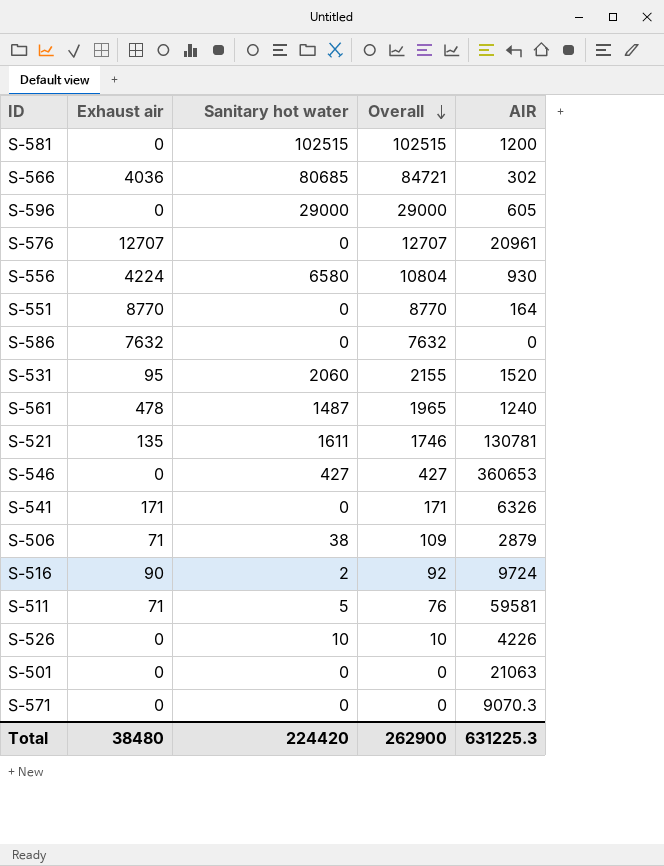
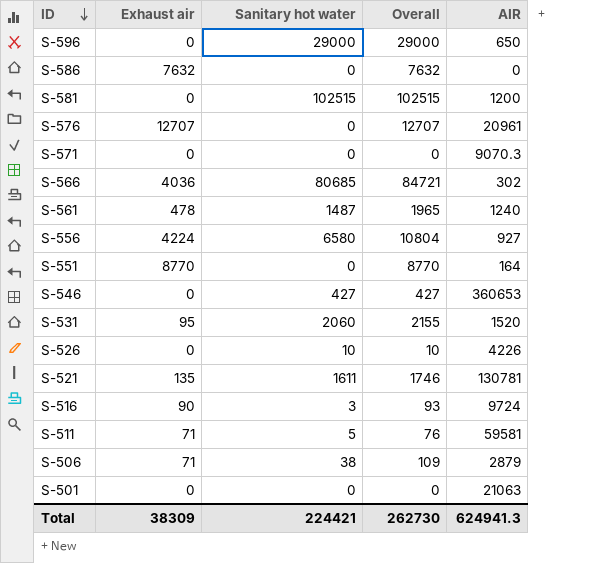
row order: Overall descending -> ID descending
row S-541: 171 | 0 | 171 | 6326 -> none
S-596 | AIR: 605 -> 650
S-556 | AIR: 930 -> 927
S-516 | Sanitary hot water: 2 -> 3
S-516 | Overall: 92 -> 93
Total | Exhaust air: 38480 -> 38309
Total | Sanitary hot water: 224420 -> 224421
Total | Overall: 262900 -> 262730
Total | AIR: 631225.3 -> 624941.3

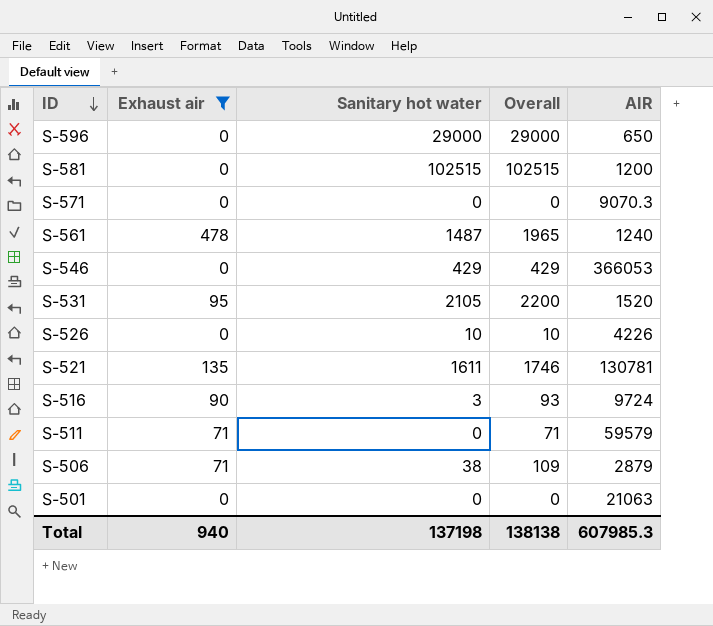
filter: none -> Exhaust air <= 478
S-546 | Sanitary hot water: 427 -> 429
S-546 | Overall: 427 -> 429
S-546 | AIR: 360653 -> 366053
S-531 | Sanitary hot water: 2060 -> 2105
S-531 | Overall: 2155 -> 2200
S-511 | Sanitary hot water: 5 -> 0
S-511 | Overall: 76 -> 71
S-511 | AIR: 59581 -> 59579
Total | Exhaust air: 38309 -> 940
Total | Sanitary hot water: 224421 -> 137198
Total | Overall: 262730 -> 138138
Total | AIR: 624941.3 -> 607985.3

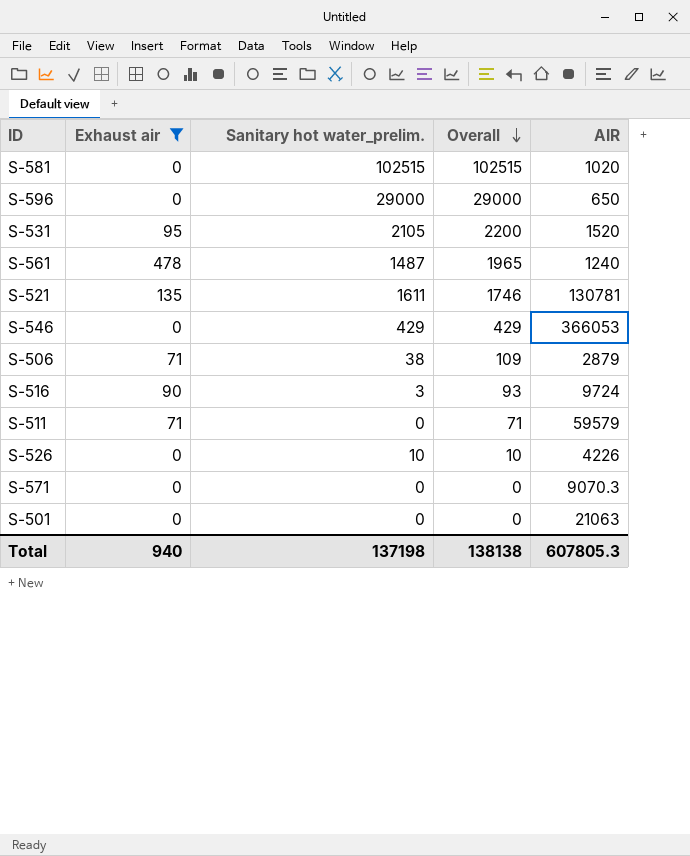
row order: ID descending -> Overall descending
column name: Sanitary hot water -> Sanitary hot water_prelim.
S-581 | AIR: 1200 -> 1020
Total | AIR: 607985.3 -> 607805.3

